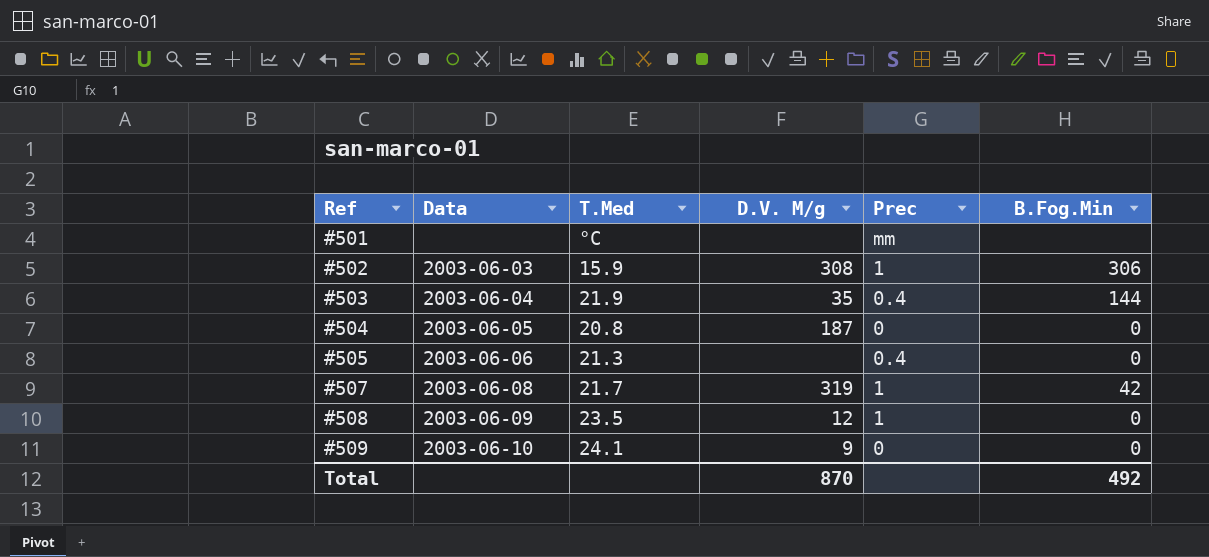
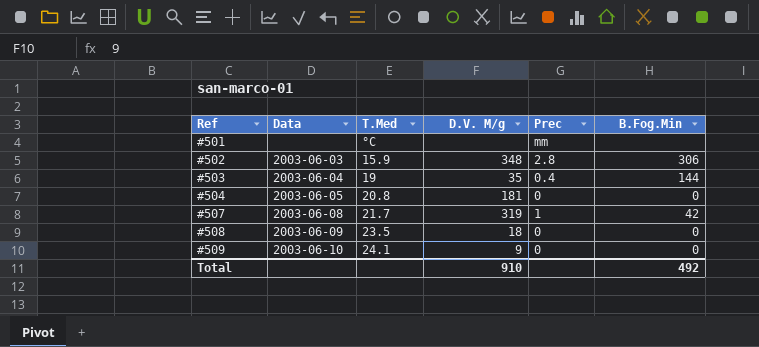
row #505: 2003-06-06 | 21.3 | none | 0.4 | 0 -> none
#502 | D.V. M/g: 308 -> 348
#502 | Prec: 1 -> 2.8
#503 | T.Med: 21.9 -> 19
#504 | D.V. M/g: 187 -> 181
#508 | D.V. M/g: 12 -> 18
#508 | Prec: 1 -> 0
Total | D.V. M/g: 870 -> 910

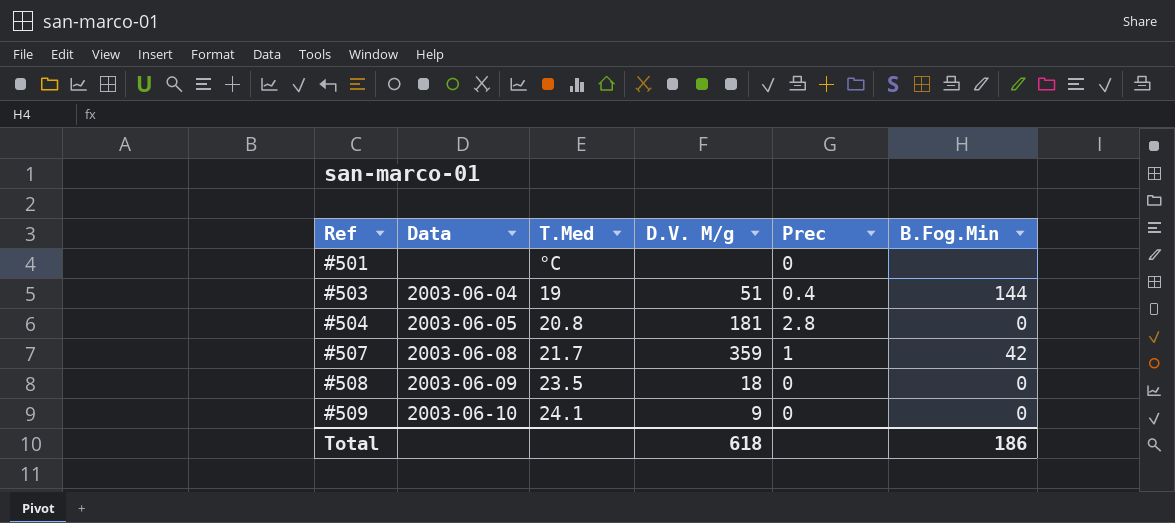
row #502: 2003-06-03 | 15.9 | 348 | 2.8 | 306 -> none
#501 | Prec: mm -> 0
#503 | D.V. M/g: 35 -> 51
#504 | Prec: 0 -> 2.8
#507 | D.V. M/g: 319 -> 359
Total | D.V. M/g: 910 -> 618
Total | B.Fog.Min: 492 -> 186

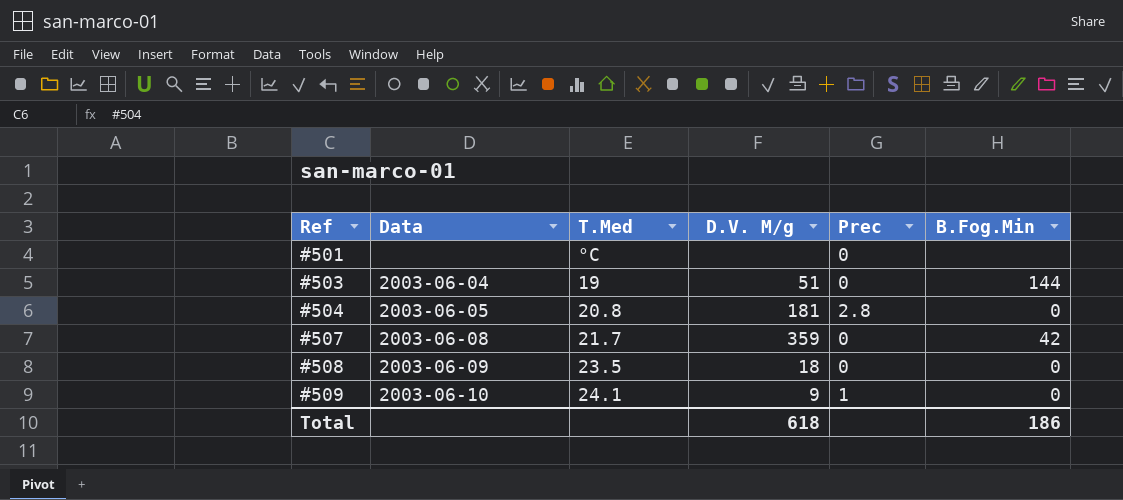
#503 | Prec: 0.4 -> 0
#507 | Prec: 1 -> 0
#509 | Prec: 0 -> 1

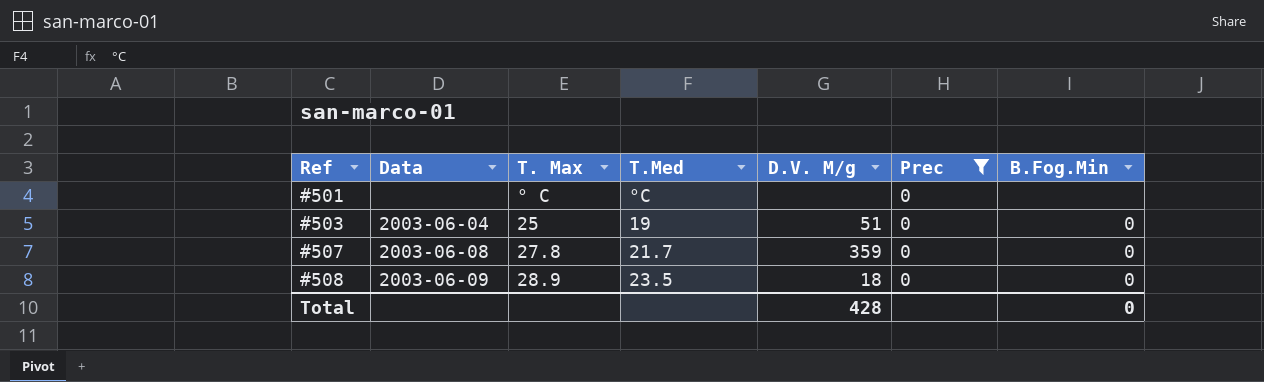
filter: none -> Prec = 0
column T. Max | position: none -> 3
#503 | B.Fog.Min: 144 -> 0
#507 | B.Fog.Min: 42 -> 0
Total | D.V. M/g: 618 -> 428
Total | B.Fog.Min: 186 -> 0

